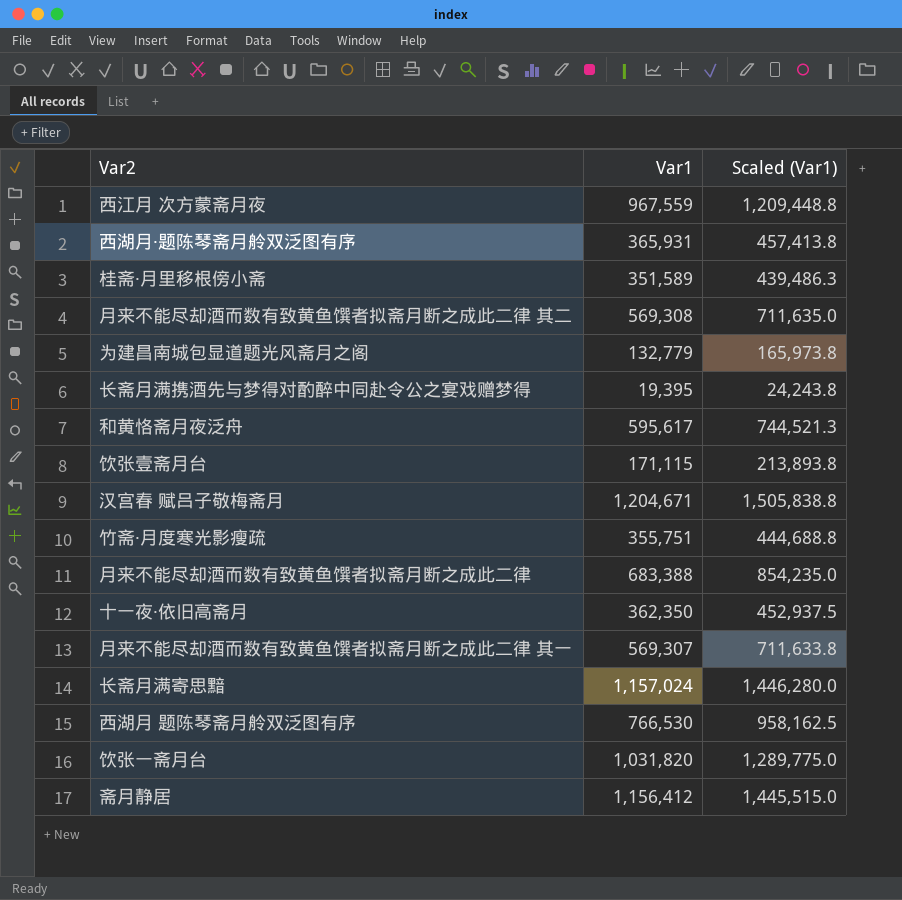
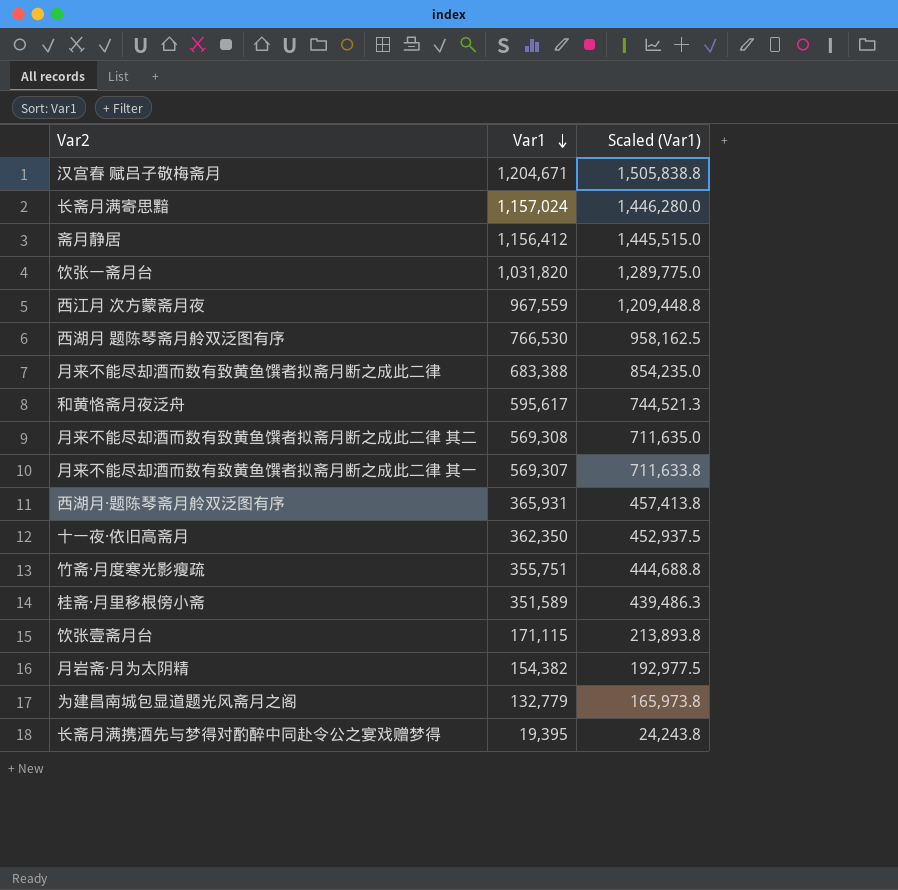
row order: none -> Var1 descending
row 月岩斋·月为太阴精: none -> 154,382 | 192,977.5

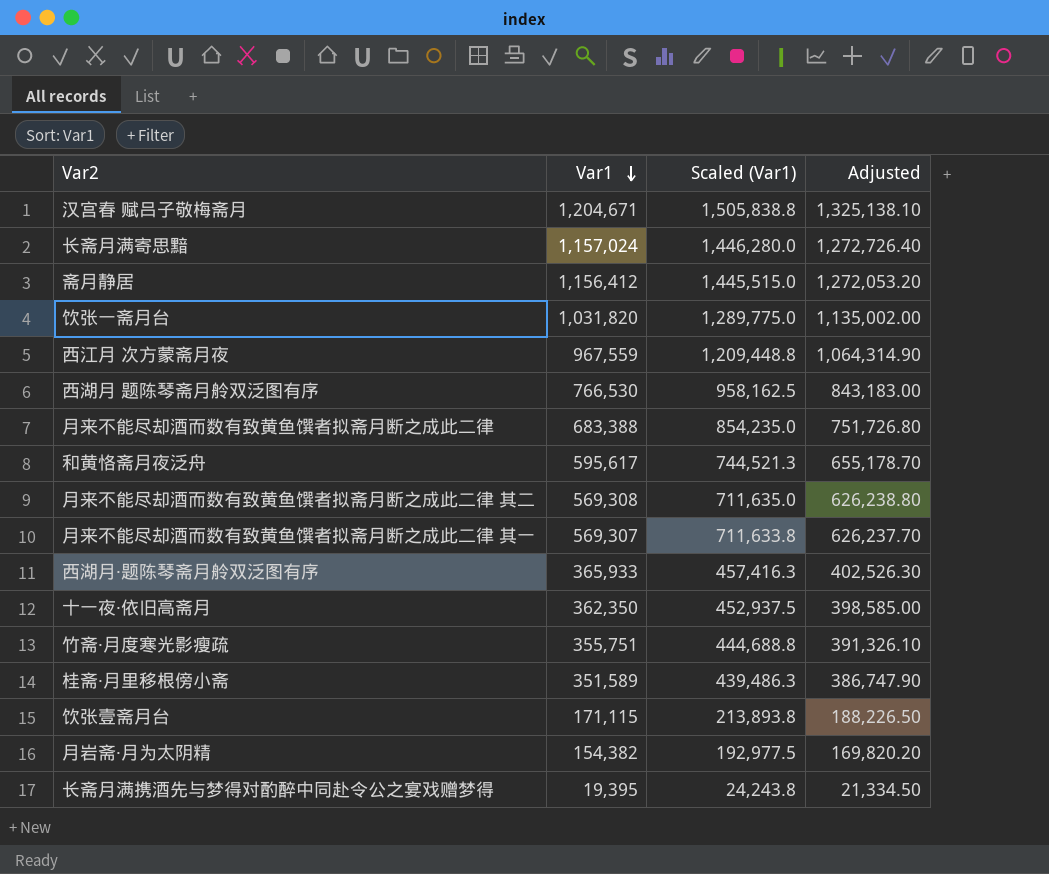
column Adjusted | formula: none -> [Var1] * 1.1
row 为建昌南城包显道题光风斋月之阁: 132,779 | 165,973.8 -> none
西湖月·题陈琴斋月舲双泛图有序 | Var1: 365,931 -> 365,933
西湖月·题陈琴斋月舲双泛图有序 | Scaled (Var1): 457,413.8 -> 457,416.3

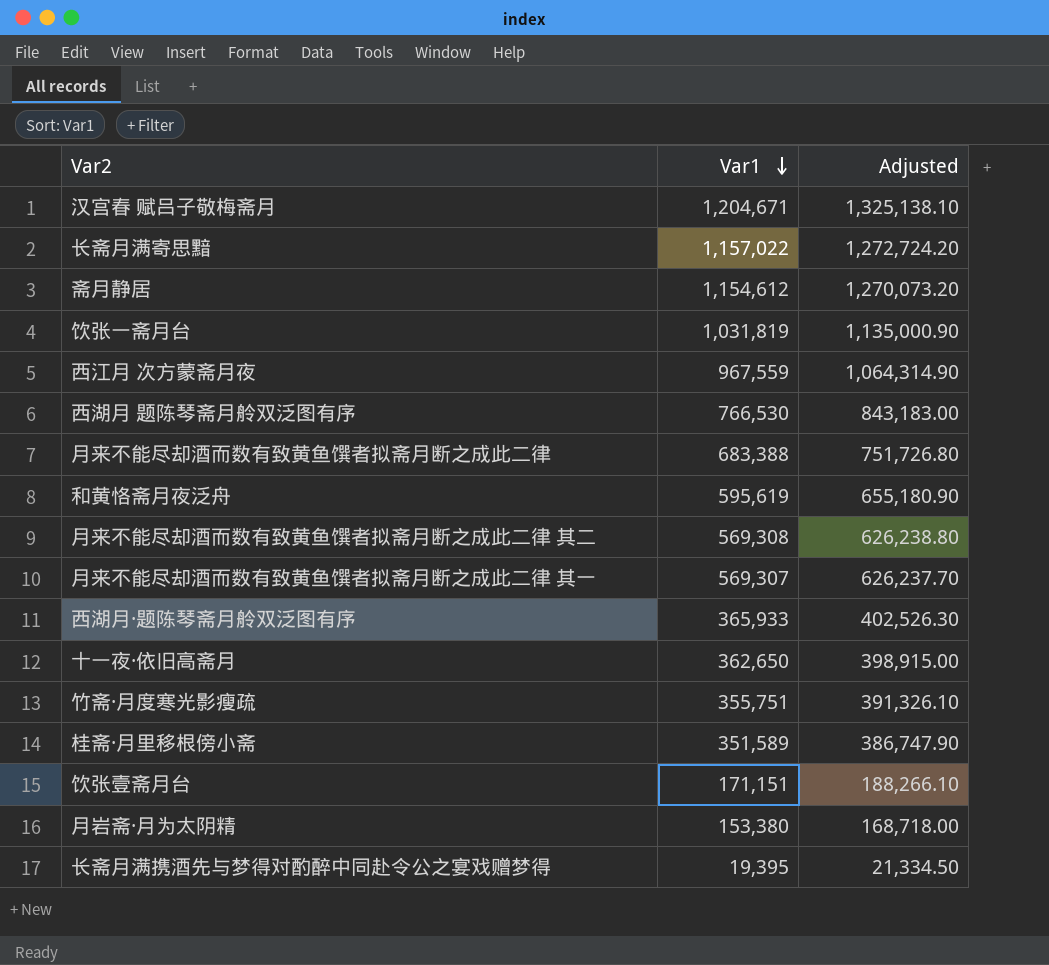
column Scaled (Var1) | formula: [Var1] * 1.25 -> none
长斋月满寄思黯 | Var1: 1,157,024 -> 1,157,022
长斋月满寄思黯 | Adjusted: 1,272,726.40 -> 1,272,724.20
斋月静居 | Var1: 1,156,412 -> 1,154,612
斋月静居 | Adjusted: 1,272,053.20 -> 1,270,073.20
饮张一斋月台 | Var1: 1,031,820 -> 1,031,819
饮张一斋月台 | Adjusted: 1,135,002.00 -> 1,135,000.90
和黄恪斋月夜泛舟 | Var1: 595,617 -> 595,619
和黄恪斋月夜泛舟 | Adjusted: 655,178.70 -> 655,180.90
十一夜·依旧高斋月 | Var1: 362,350 -> 362,650
十一夜·依旧高斋月 | Adjusted: 398,585.00 -> 398,915.00
饮张壹斋月台 | Var1: 171,115 -> 171,151
饮张壹斋月台 | Adjusted: 188,226.50 -> 188,266.10
月岩斋·月为太阴精 | Var1: 154,382 -> 153,380
月岩斋·月为太阴精 | Adjusted: 169,820.20 -> 168,718.00

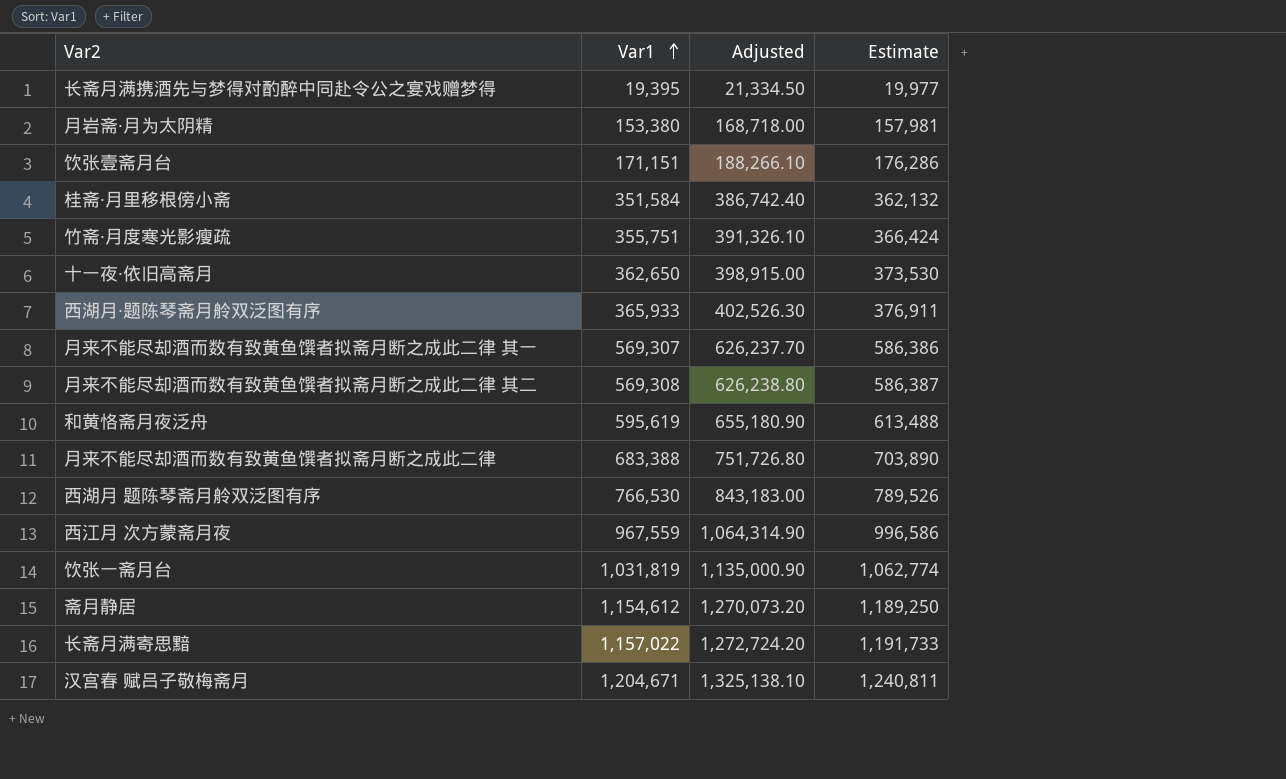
row order: Var1 descending -> Var1 ascending
column Estimate | formula: none -> [Var1] * 1.03
桂斋·月里移根傍小斋 | Var1: 351,589 -> 351,584
桂斋·月里移根傍小斋 | Adjusted: 386,747.90 -> 386,742.40

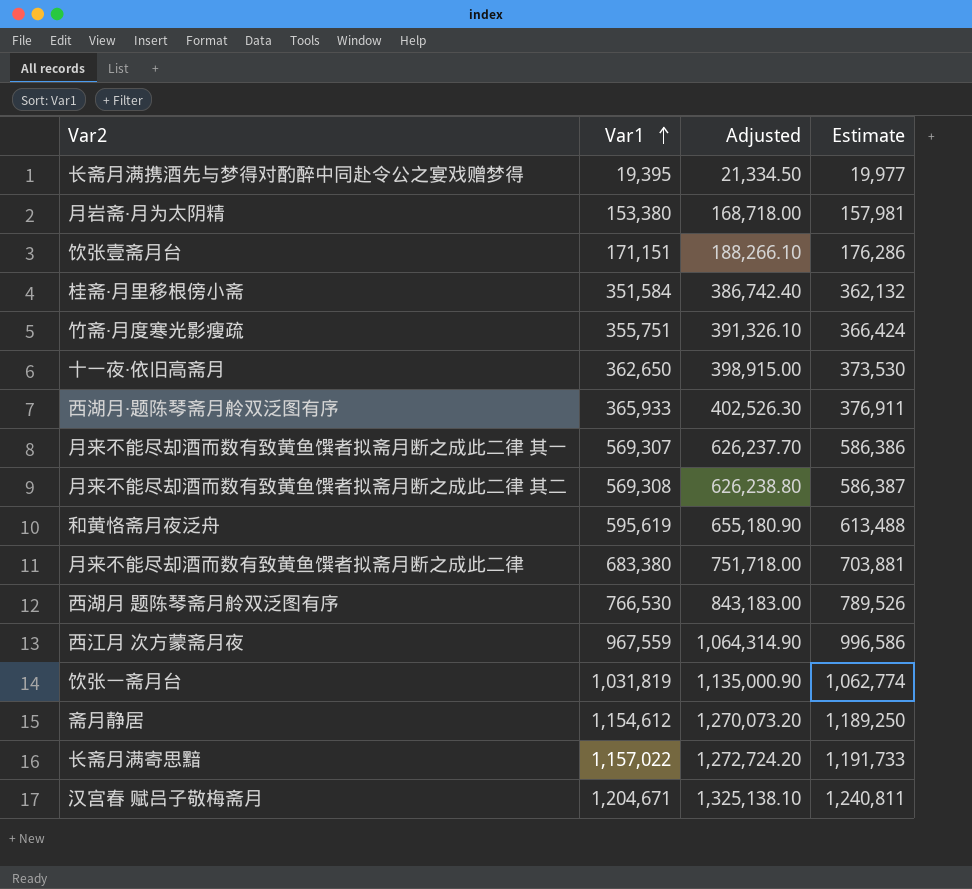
月来不能尽却酒而数有致黄鱼馔者拟斋月断之成此二律 | Var1: 683,388 -> 683,380
月来不能尽却酒而数有致黄鱼馔者拟斋月断之成此二律 | Adjusted: 751,726.80 -> 751,718.00
月来不能尽却酒而数有致黄鱼馔者拟斋月断之成此二律 | Estimate: 703,890 -> 703,881

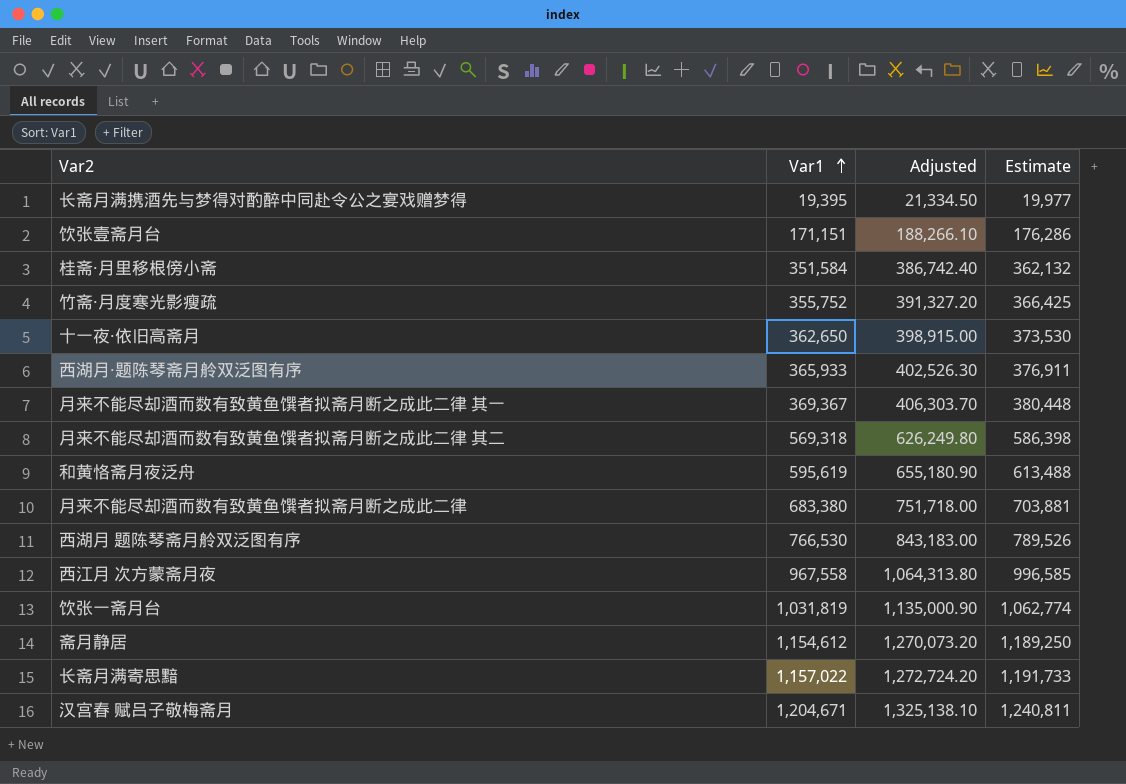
row 月岩斋·月为太阴精: 153,380 | 168,718.00 | 157,981 -> none
竹斋·月度寒光影瘦疏 | Var1: 355,751 -> 355,752
竹斋·月度寒光影瘦疏 | Adjusted: 391,326.10 -> 391,327.20
竹斋·月度寒光影瘦疏 | Estimate: 366,424 -> 366,425
月来不能尽却酒而数有致黄鱼馔者拟斋月断之成此二律 其一 | Var1: 569,307 -> 369,367
月来不能尽却酒而数有致黄鱼馔者拟斋月断之成此二律 其一 | Adjusted: 626,237.70 -> 406,303.70
月来不能尽却酒而数有致黄鱼馔者拟斋月断之成此二律 其一 | Estimate: 586,386 -> 380,448
月来不能尽却酒而数有致黄鱼馔者拟斋月断之成此二律 其二 | Var1: 569,308 -> 569,318
月来不能尽却酒而数有致黄鱼馔者拟斋月断之成此二律 其二 | Adjusted: 626,238.80 -> 626,249.80
月来不能尽却酒而数有致黄鱼馔者拟斋月断之成此二律 其二 | Estimate: 586,387 -> 586,398
西江月 次方蒙斋月夜 | Var1: 967,559 -> 967,558
西江月 次方蒙斋月夜 | Adjusted: 1,064,314.90 -> 1,064,313.80
西江月 次方蒙斋月夜 | Estimate: 996,586 -> 996,585

